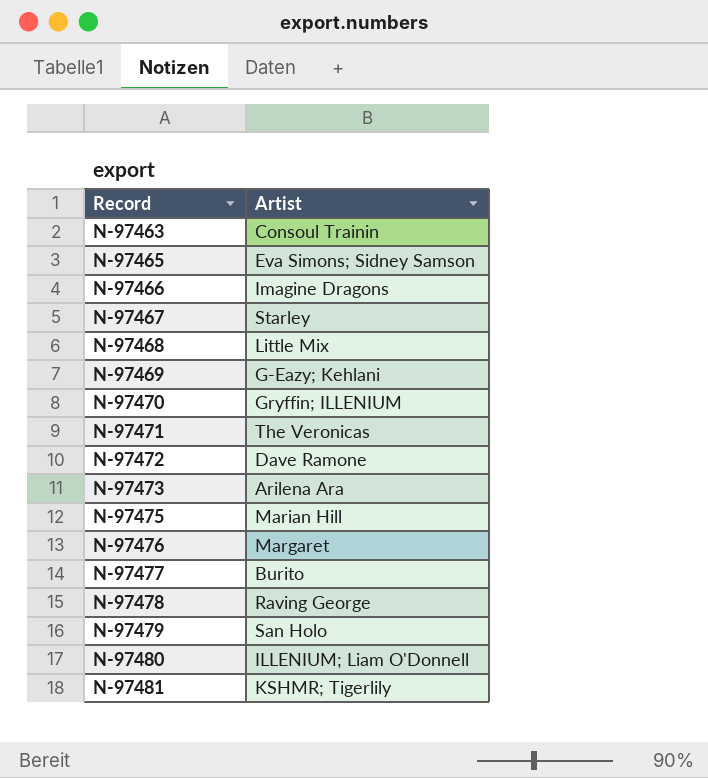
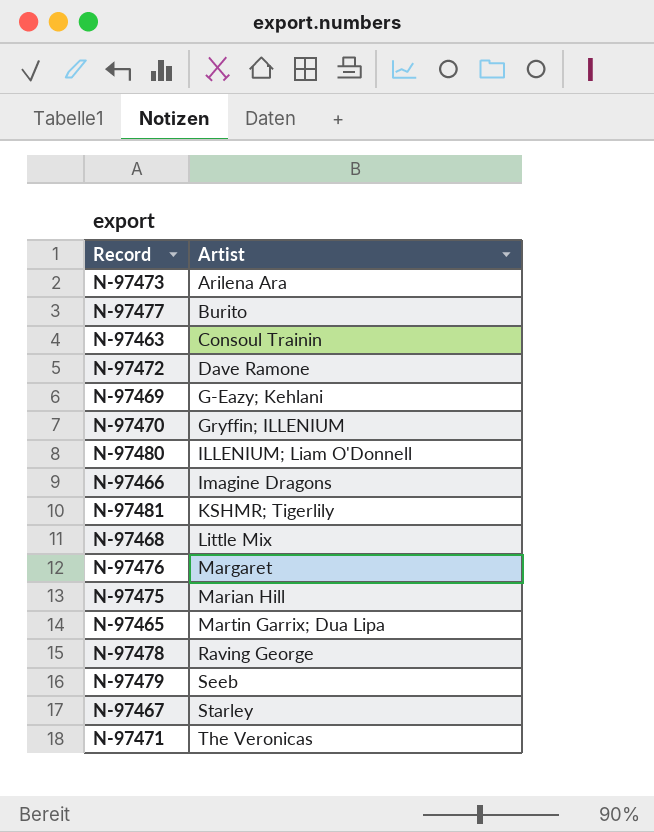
row order: Record ascending -> Artist ascending
N-97465 | Artist: Eva Simons; Sidney Samson -> Martin Garrix; Dua Lipa
N-97479 | Artist: San Holo -> Seeb

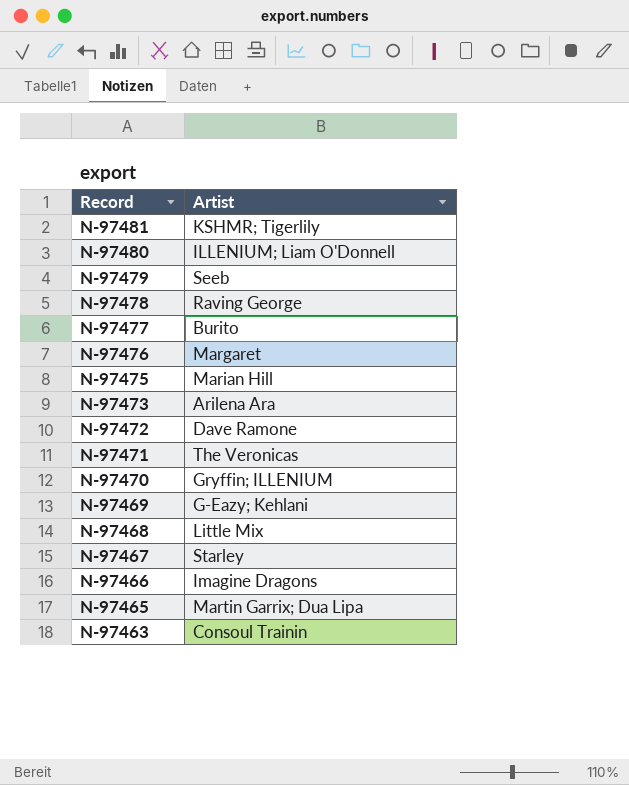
row order: Artist ascending -> Record descending

